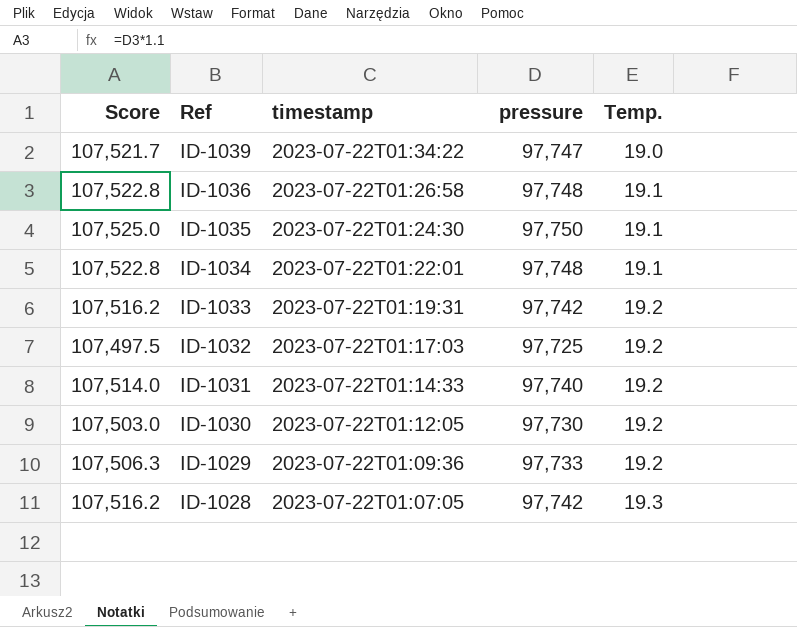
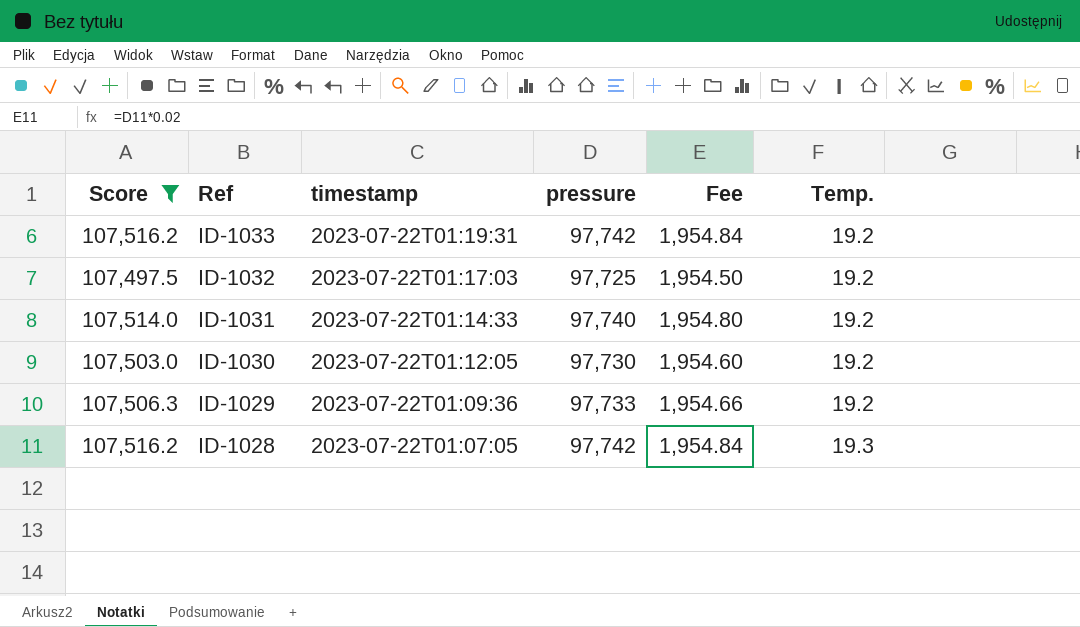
filter: none -> Score <= 107,516.2
column Fee | formula: none -> [pressure] * 0.02

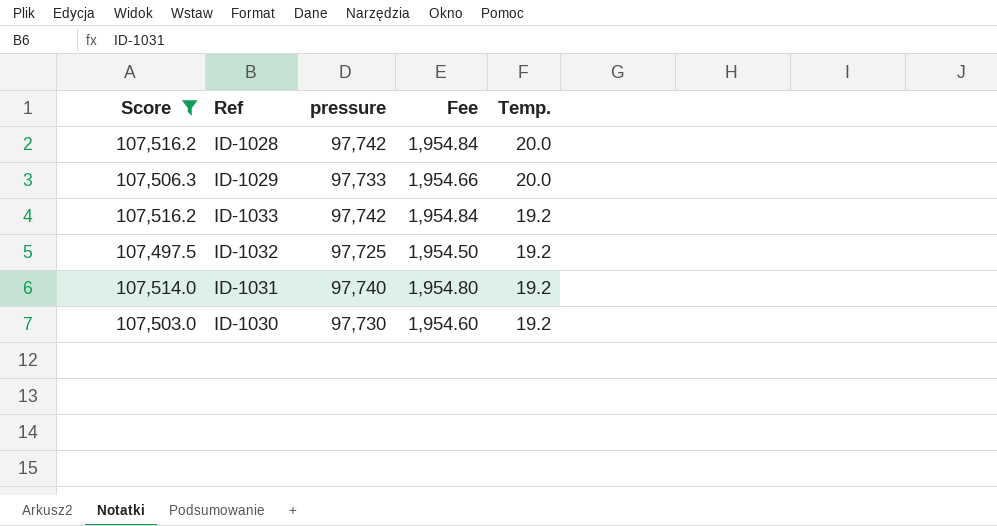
row order: Ref descending -> Temp. descending
column timestamp | position: 3 -> none
ID-1028 | Temp.: 19.3 -> 20.0
ID-1029 | Temp.: 19.2 -> 20.0

